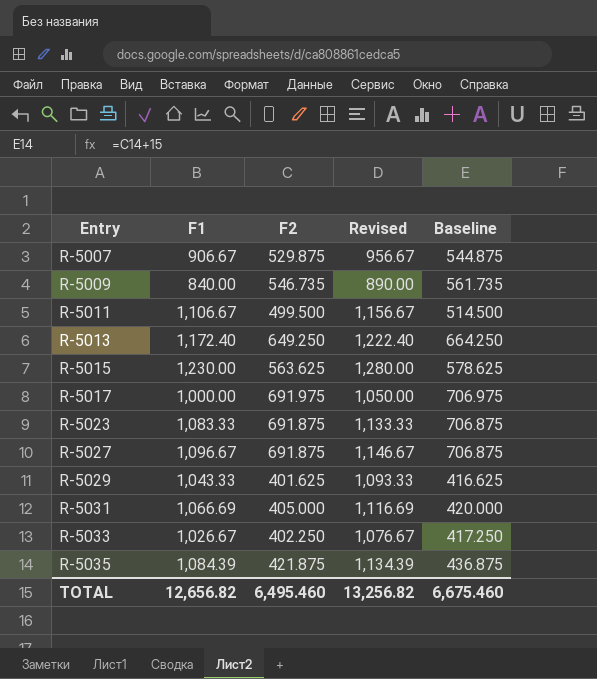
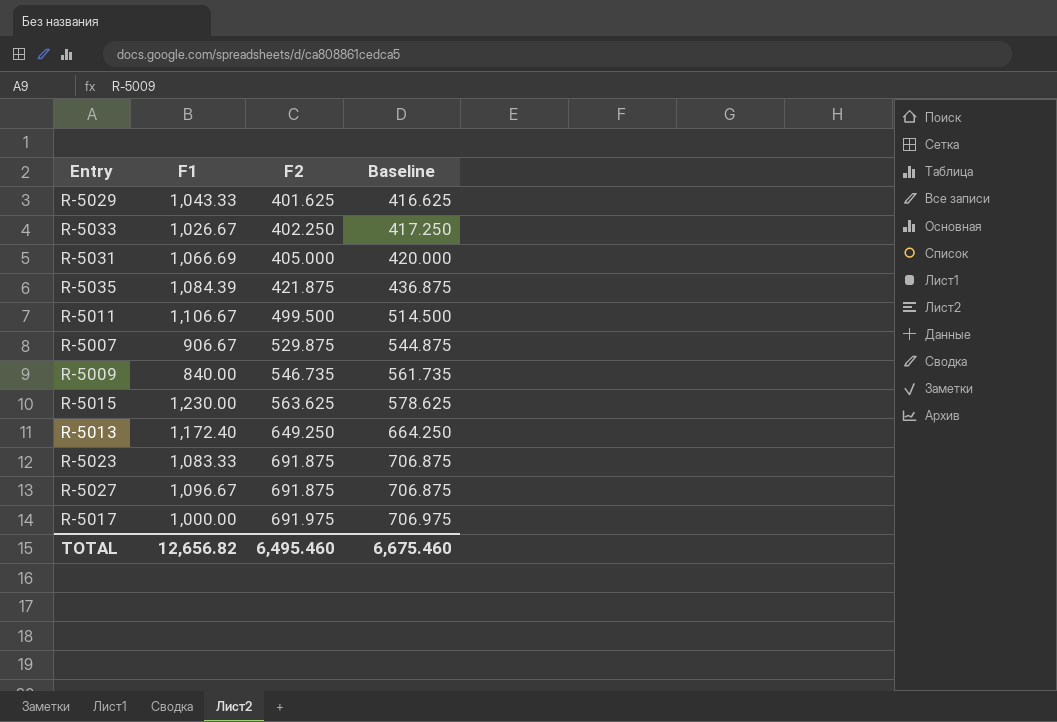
row order: Entry ascending -> F2 ascending
column Revised | formula: [F1] + 50 -> none

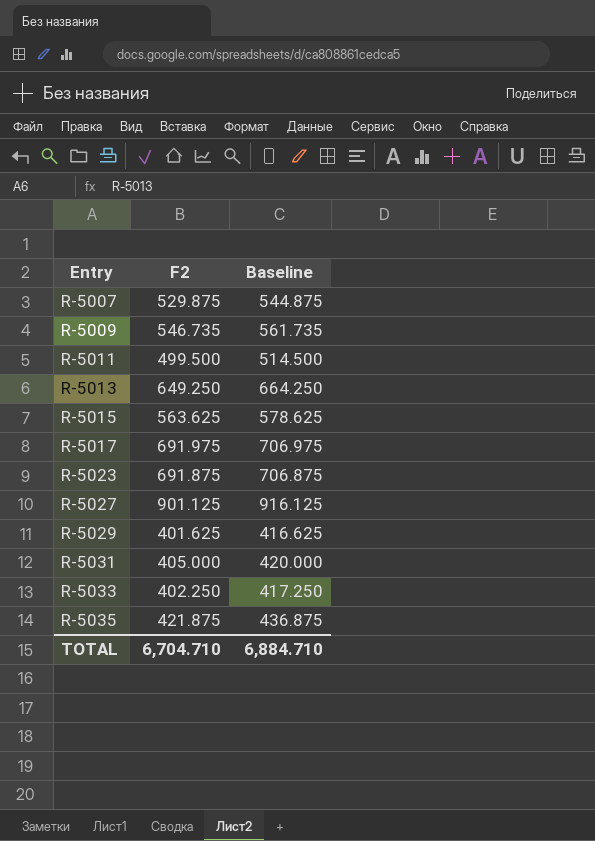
row order: F2 ascending -> Entry ascending
column F1 | position: 2 -> none
R-5027 | F2: 691.875 -> 901.125
R-5027 | Baseline: 706.875 -> 916.125
TOTAL | F2: 6,495.460 -> 6,704.710
TOTAL | Baseline: 6,675.460 -> 6,884.710

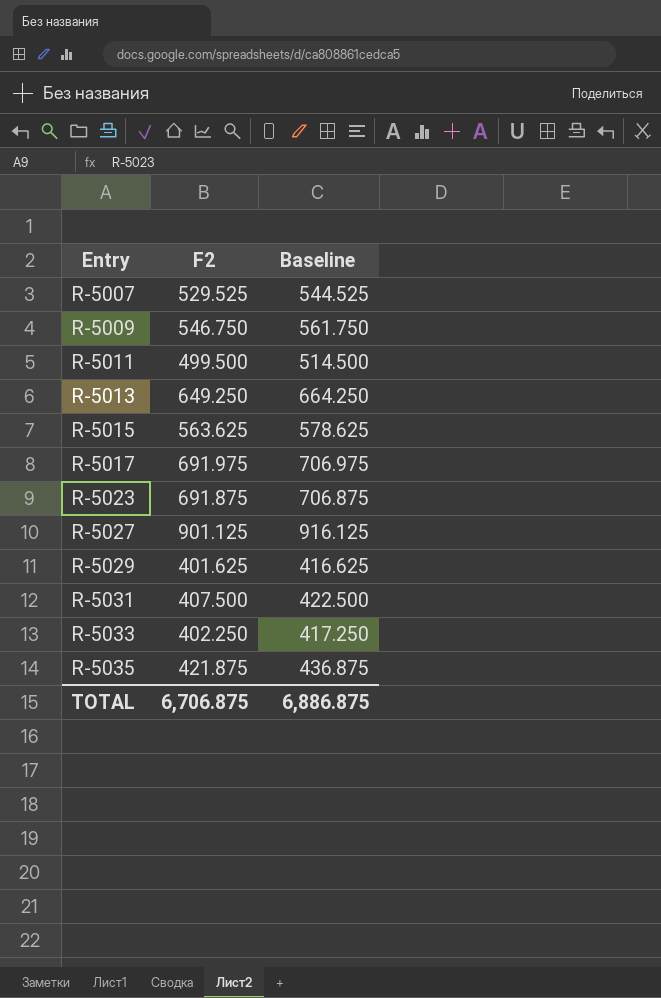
R-5007 | F2: 529.875 -> 529.525
R-5007 | Baseline: 544.875 -> 544.525
R-5009 | F2: 546.735 -> 546.750
R-5009 | Baseline: 561.735 -> 561.750
R-5031 | F2: 405.000 -> 407.500
R-5031 | Baseline: 420.000 -> 422.500
TOTAL | F2: 6,704.710 -> 6,706.875
TOTAL | Baseline: 6,884.710 -> 6,886.875

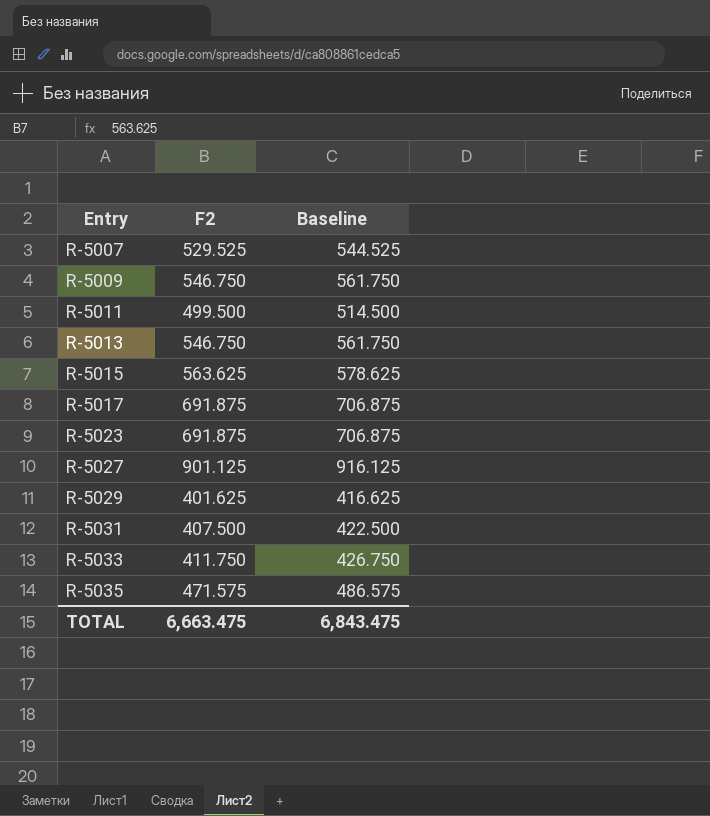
R-5013 | F2: 649.250 -> 546.750
R-5013 | Baseline: 664.250 -> 561.750
R-5017 | F2: 691.975 -> 691.875
R-5017 | Baseline: 706.975 -> 706.875
R-5033 | F2: 402.250 -> 411.750
R-5033 | Baseline: 417.250 -> 426.750
R-5035 | F2: 421.875 -> 471.575
R-5035 | Baseline: 436.875 -> 486.575
TOTAL | F2: 6,706.875 -> 6,663.475
TOTAL | Baseline: 6,886.875 -> 6,843.475

